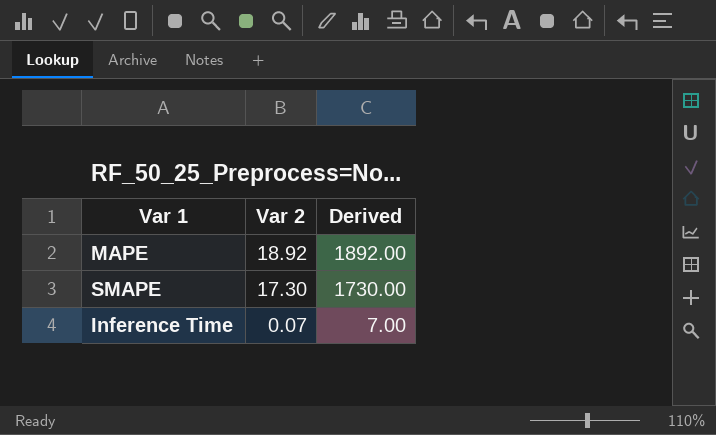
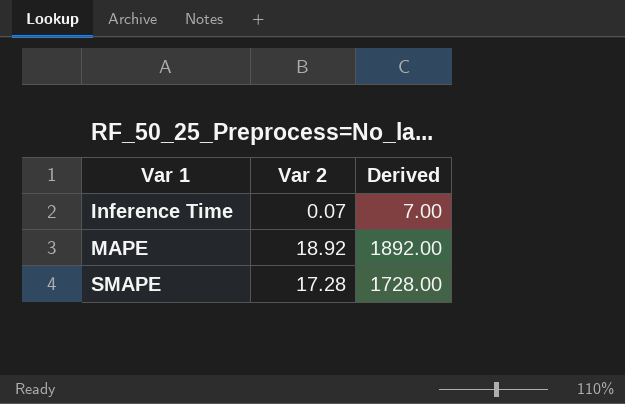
row order: Var 2 descending -> Var 1 ascending
SMAPE | Var 2: 17.30 -> 17.28
SMAPE | Derived: 1730.00 -> 1728.00

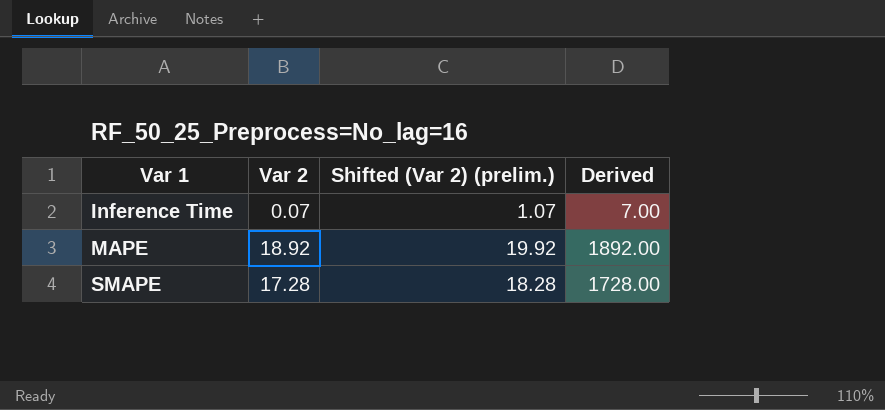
column Shifted (Var 2) (prelim.) | formula: none -> [Var 2] + 1

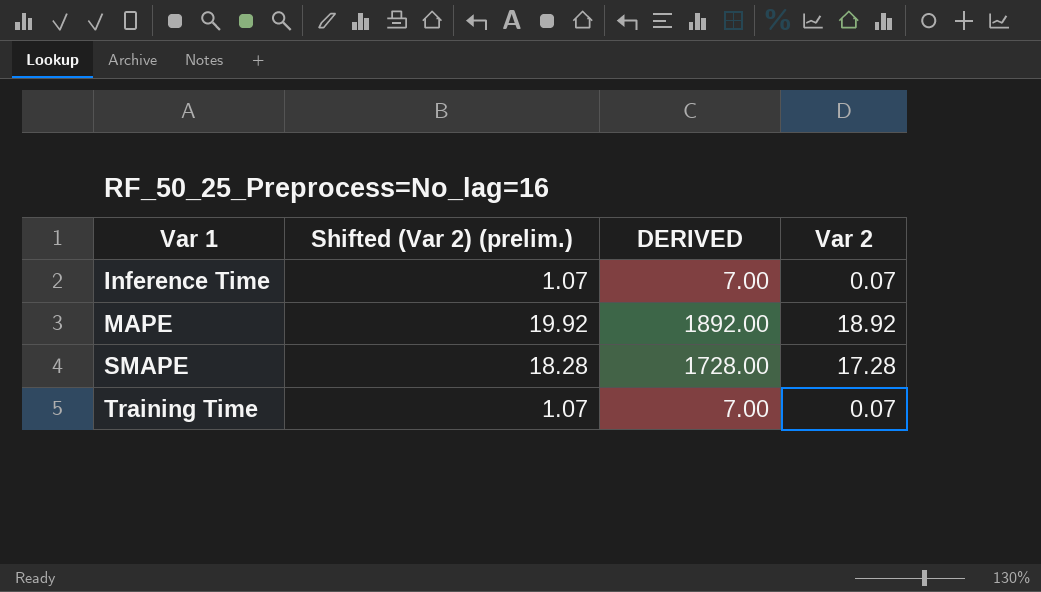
column name: Derived -> DERIVED
column Var 2 | position: 2 -> 4
row Training Time: none -> 1.07 | 7.00 | 0.07

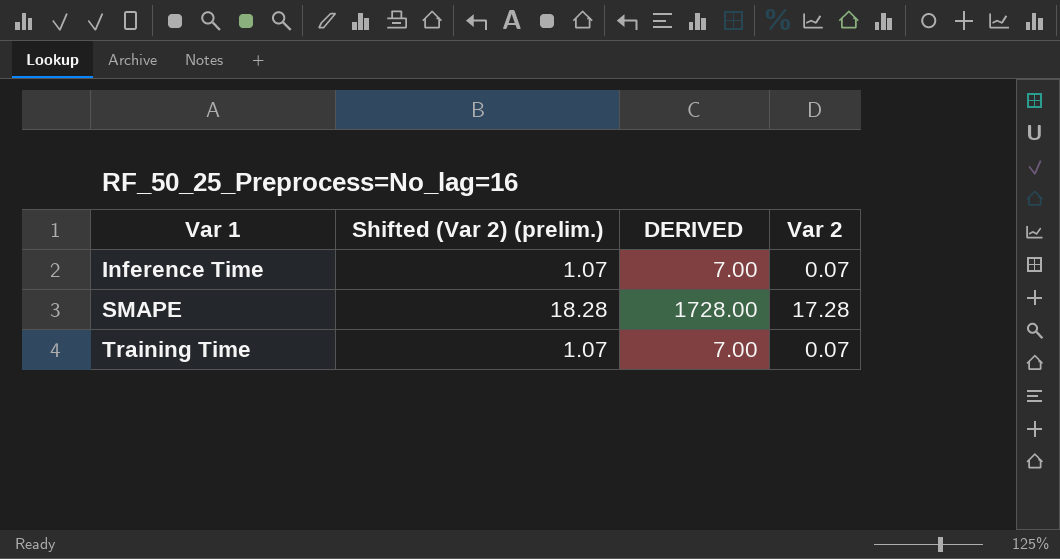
row MAPE: 19.92 | 1892.00 | 18.92 -> none

